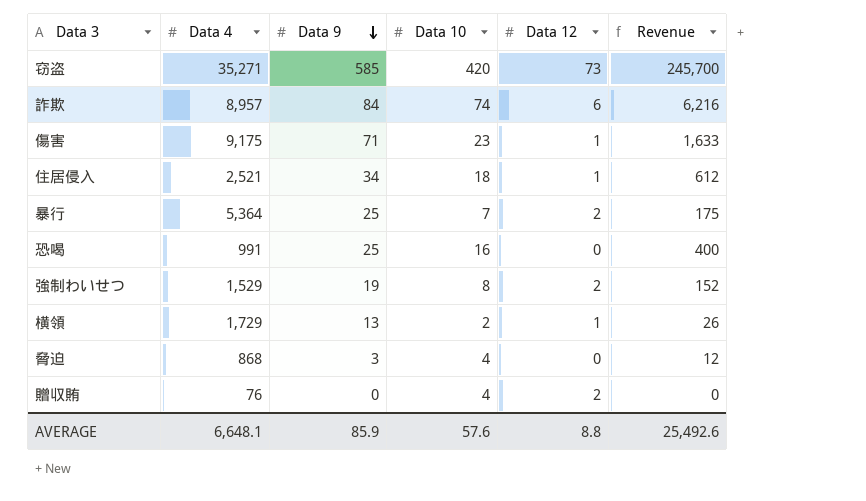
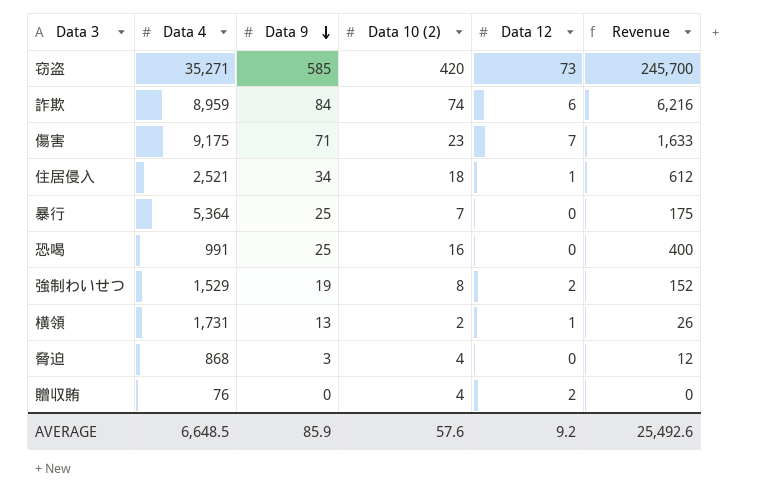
column name: Data 10 -> Data 10 (2)
詐欺 | Data 4: 8,957 -> 8,959
傷害 | Data 12: 1 -> 7
暴行 | Data 12: 2 -> 0
横領 | Data 4: 1,729 -> 1,731
AVERAGE | Data 4: 6,648.1 -> 6,648.5
AVERAGE | Data 12: 8.8 -> 9.2

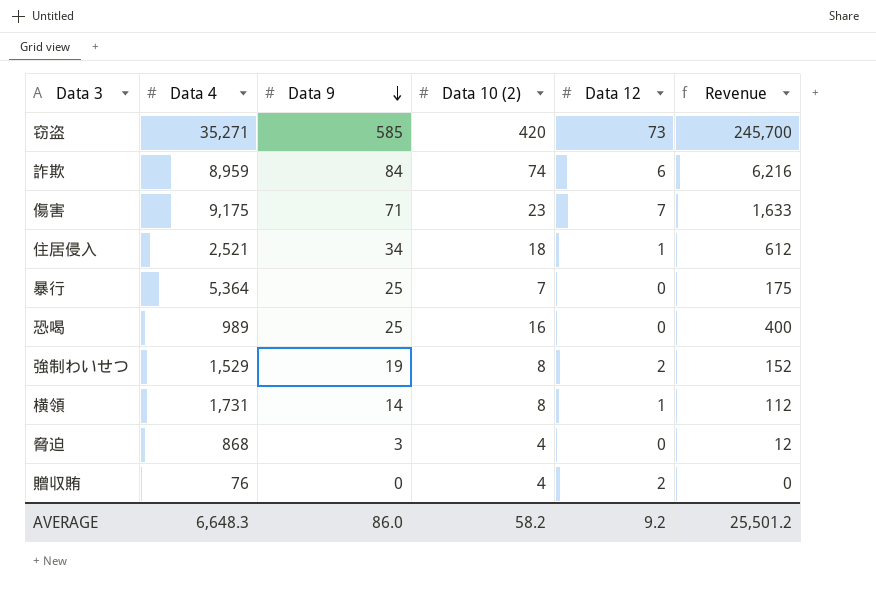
恐喝 | Data 4: 991 -> 989
横領 | Data 9: 13 -> 14
横領 | Data 10 (2): 2 -> 8
横領 | Revenue: 26 -> 112
AVERAGE | Data 4: 6,648.5 -> 6,648.3
AVERAGE | Data 9: 85.9 -> 86.0
AVERAGE | Data 10 (2): 57.6 -> 58.2
AVERAGE | Revenue: 25,492.6 -> 25,501.2

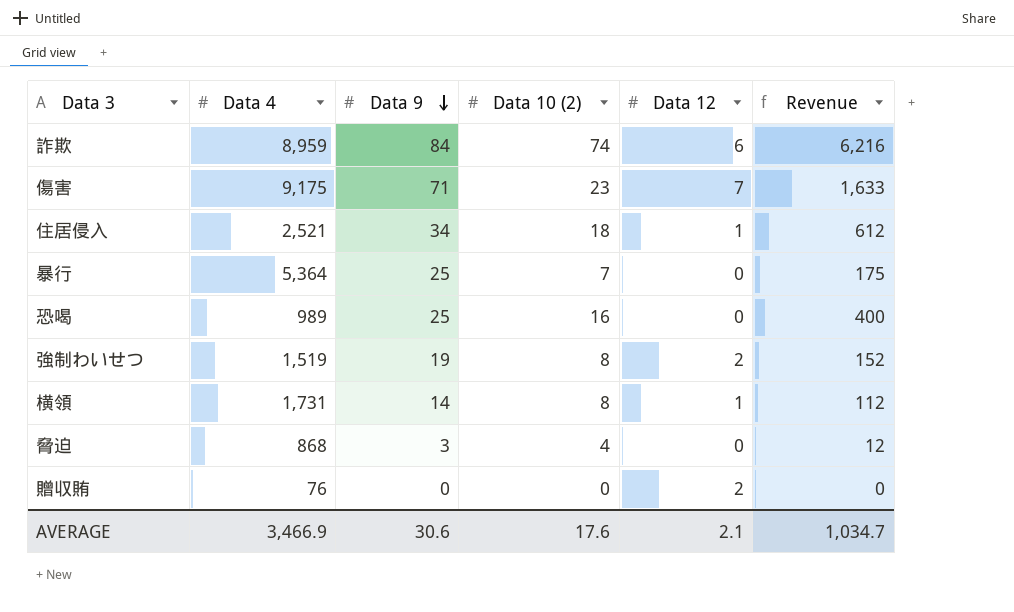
row 窃盗: 35,271 | 585 | 420 | 73 | 245,700 -> none
強制わいせつ | Data 4: 1,529 -> 1,519
贈収賄 | Data 10 (2): 4 -> 0
AVERAGE | Data 4: 6,648.3 -> 3,466.9
AVERAGE | Data 9: 86.0 -> 30.6
AVERAGE | Data 10 (2): 58.2 -> 17.6
AVERAGE | Data 12: 9.2 -> 2.1
AVERAGE | Revenue: 25,501.2 -> 1,034.7

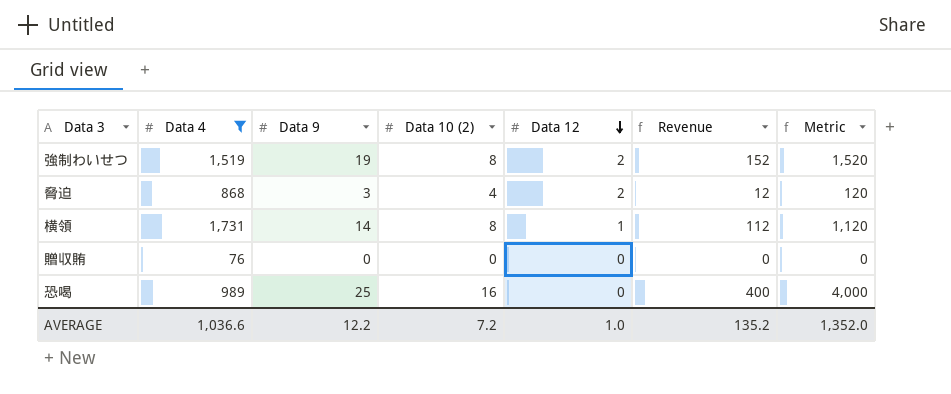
filter: none -> Data 4 <= 1,731
row order: Data 9 descending -> Data 12 descending
column Metric | formula: none -> [Revenue] * 10
脅迫 | Data 12: 0 -> 2
贈収賄 | Data 12: 2 -> 0
AVERAGE | Data 4: 3,466.9 -> 1,036.6
AVERAGE | Data 9: 30.6 -> 12.2
AVERAGE | Data 10 (2): 17.6 -> 7.2
AVERAGE | Data 12: 2.1 -> 1.0
AVERAGE | Revenue: 1,034.7 -> 135.2

